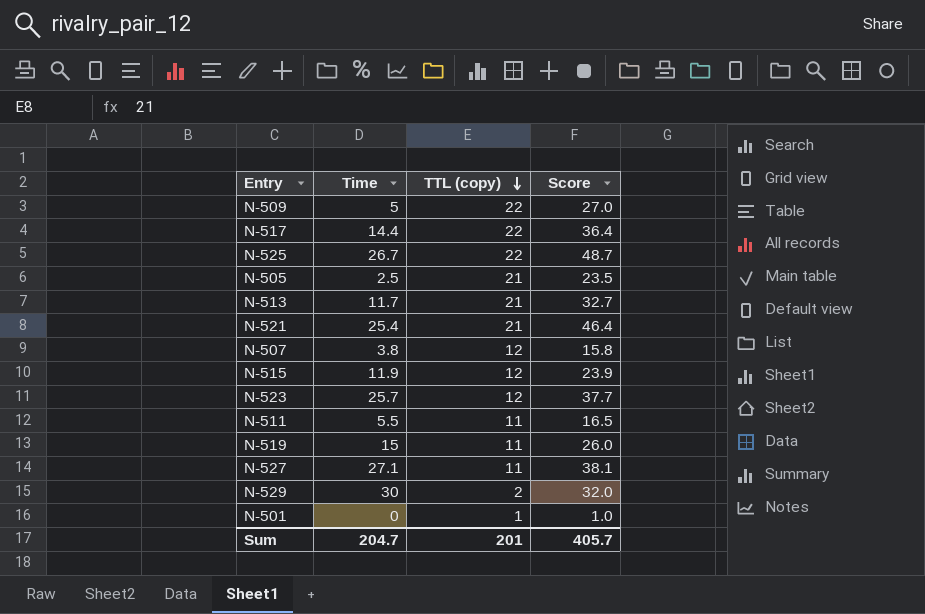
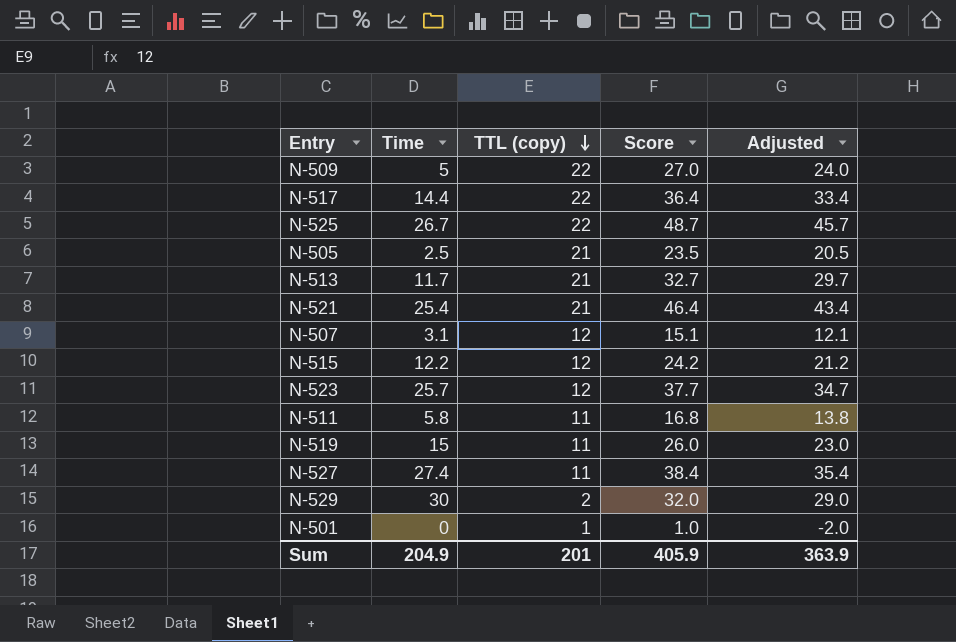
column Adjusted | formula: none -> [Score] - 3
N-507 | Time: 3.8 -> 3.1
N-507 | Score: 15.8 -> 15.1
N-515 | Time: 11.9 -> 12.2
N-515 | Score: 23.9 -> 24.2
N-511 | Time: 5.5 -> 5.8
N-511 | Score: 16.5 -> 16.8
N-527 | Time: 27.1 -> 27.4
N-527 | Score: 38.1 -> 38.4
Sum | Time: 204.7 -> 204.9
Sum | Score: 405.7 -> 405.9

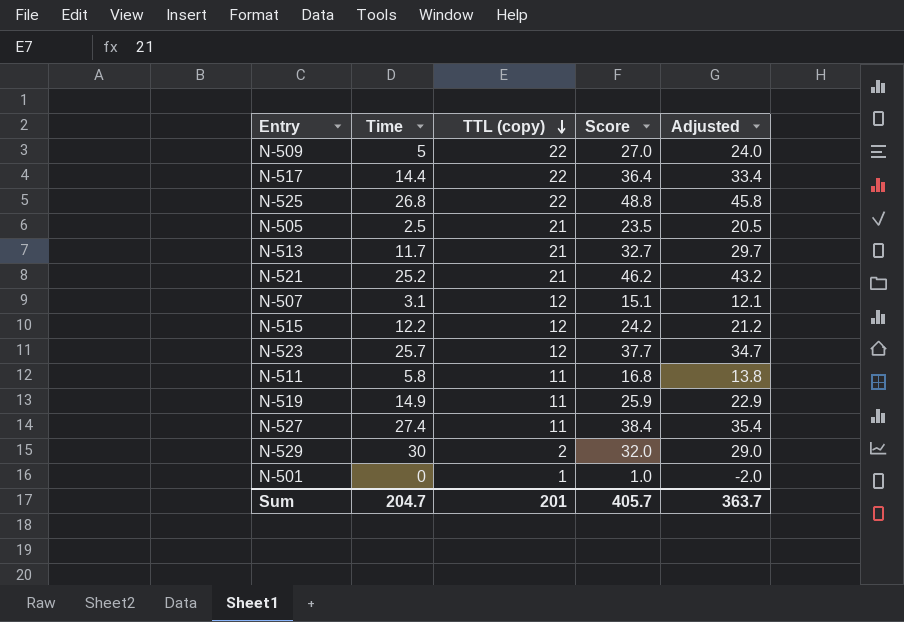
N-525 | Time: 26.7 -> 26.8
N-525 | Score: 48.7 -> 48.8
N-525 | Adjusted: 45.7 -> 45.8
N-521 | Time: 25.4 -> 25.2
N-521 | Score: 46.4 -> 46.2
N-521 | Adjusted: 43.4 -> 43.2
N-519 | Time: 15 -> 14.9
N-519 | Score: 26.0 -> 25.9
N-519 | Adjusted: 23.0 -> 22.9
Sum | Time: 204.9 -> 204.7
Sum | Score: 405.9 -> 405.7
Sum | Adjusted: 363.9 -> 363.7

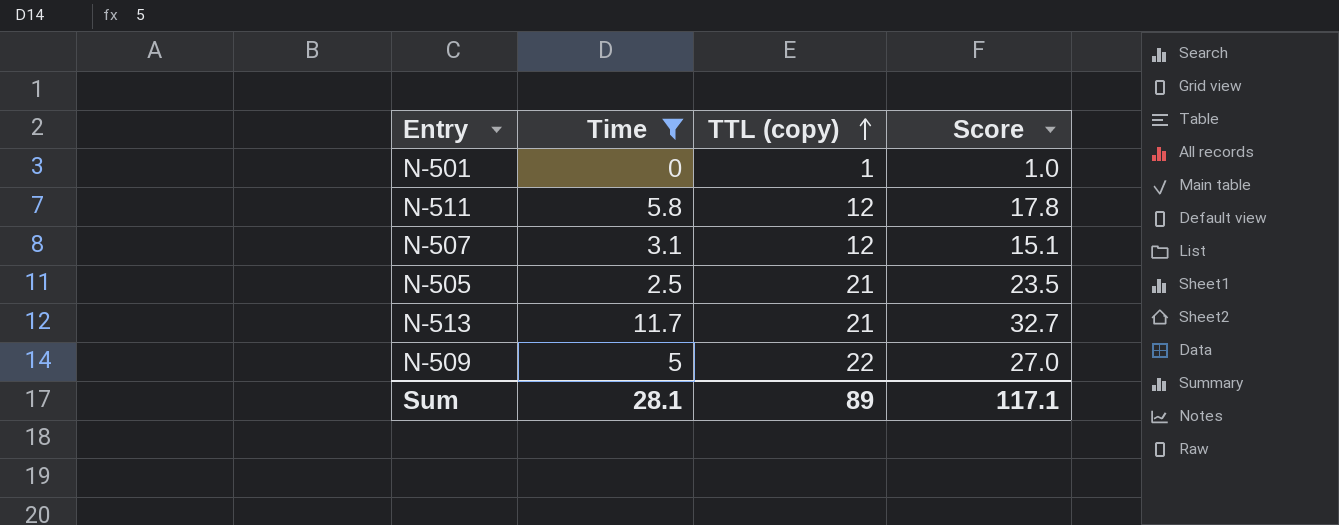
filter: none -> Time <= 11.7
row order: TTL (copy) descending -> TTL (copy) ascending
column Adjusted | formula: [Score] - 3 -> none
N-511 | TTL (copy): 11 -> 12
N-511 | Score: 16.8 -> 17.8
Sum | Time: 204.7 -> 28.1
Sum | TTL (copy): 201 -> 89
Sum | Score: 405.7 -> 117.1

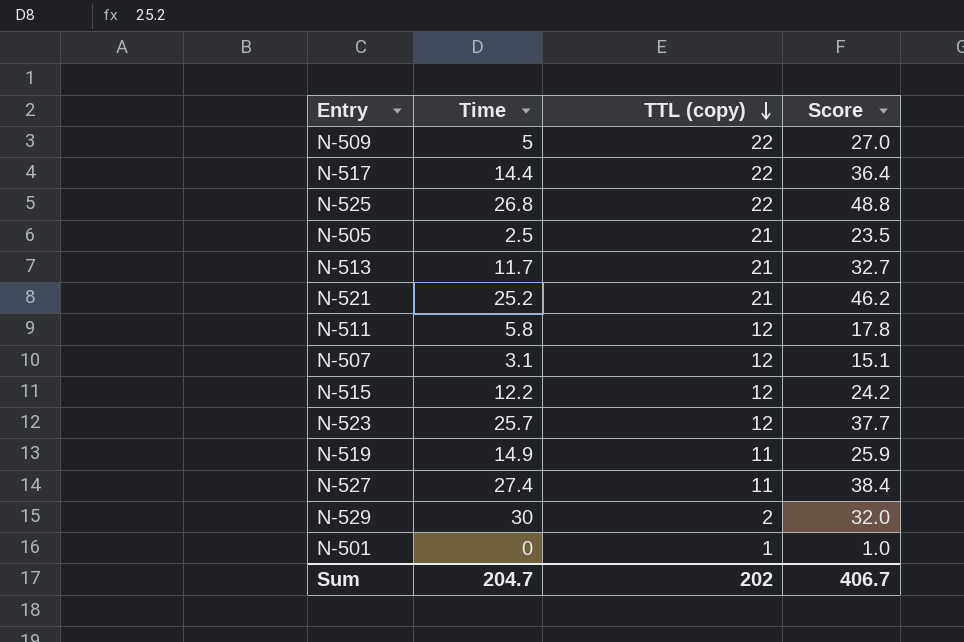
filter: Time <= 11.7 -> none
row order: TTL (copy) ascending -> TTL (copy) descending
Sum | Time: 28.1 -> 204.7
Sum | TTL (copy): 89 -> 202
Sum | Score: 117.1 -> 406.7

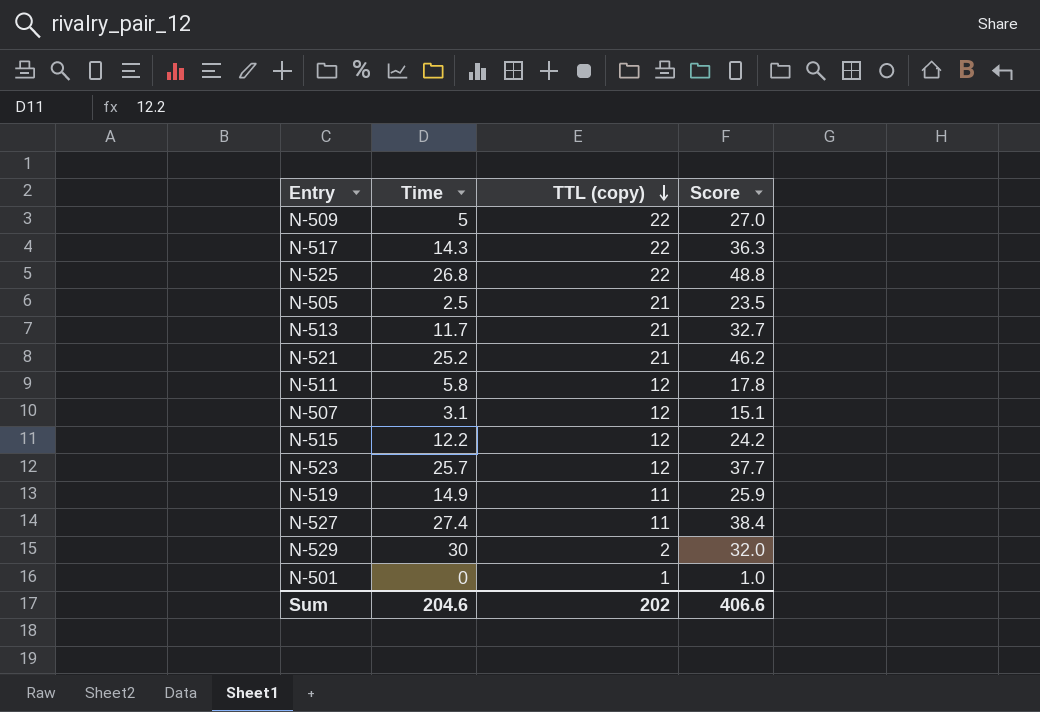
N-517 | Time: 14.4 -> 14.3
N-517 | Score: 36.4 -> 36.3
Sum | Time: 204.7 -> 204.6
Sum | Score: 406.7 -> 406.6

